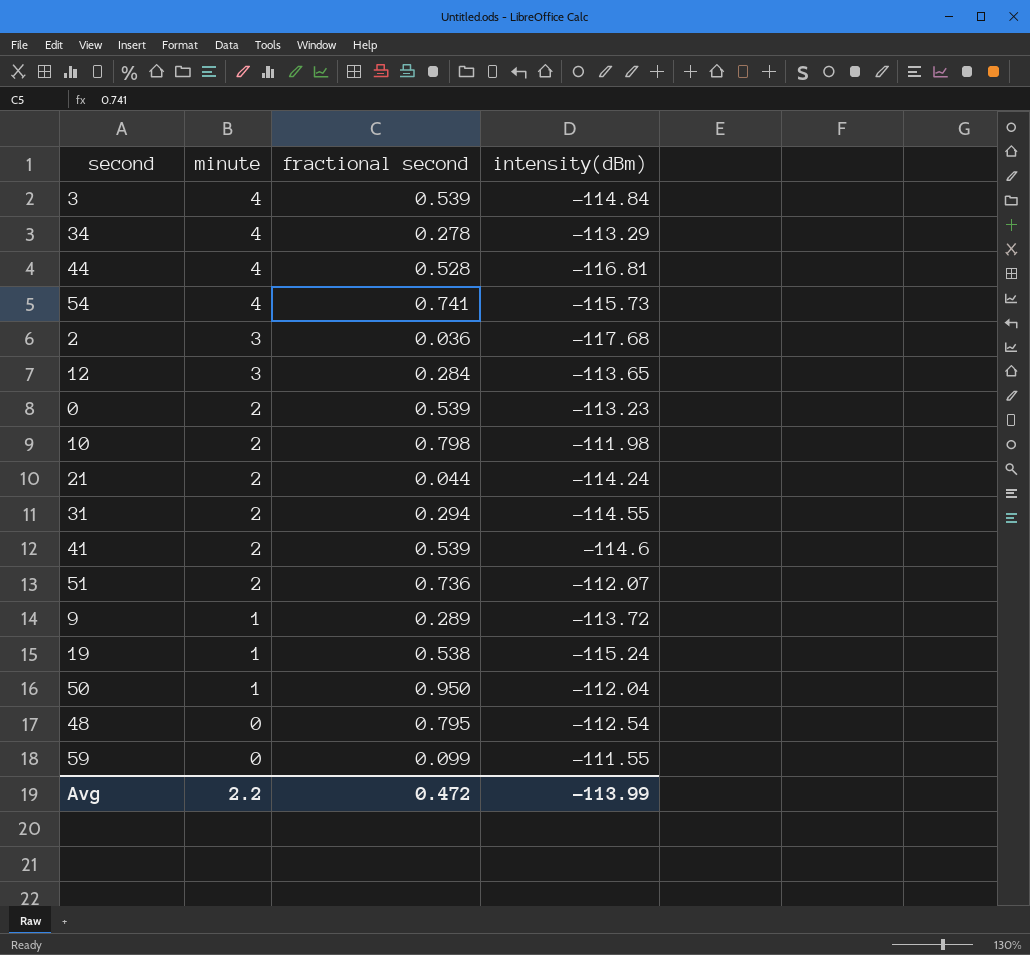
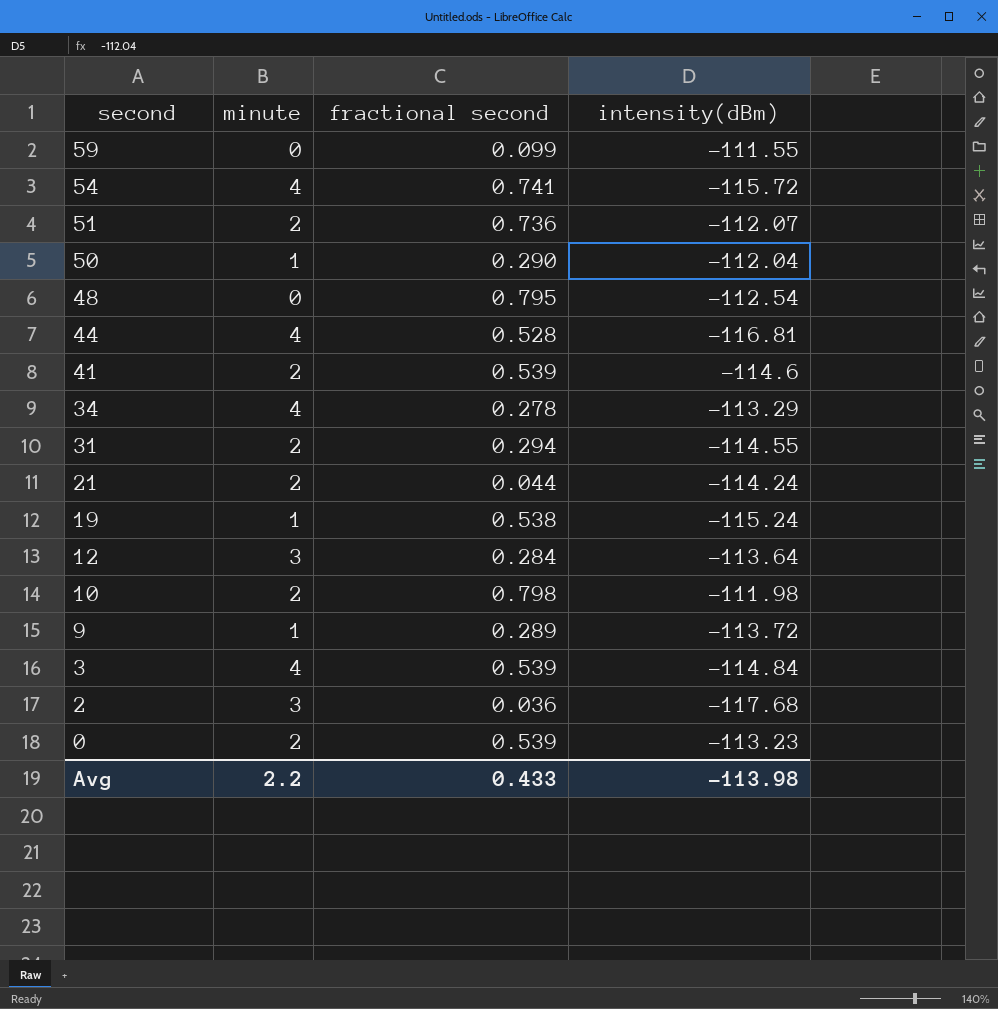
row order: minute descending -> second descending
54 | intensity(dBm): -115.73 -> -115.72
50 | fractional second: 0.950 -> 0.290
12 | intensity(dBm): -113.65 -> -113.64
Avg | fractional second: 0.472 -> 0.433
Avg | intensity(dBm): -113.99 -> -113.98

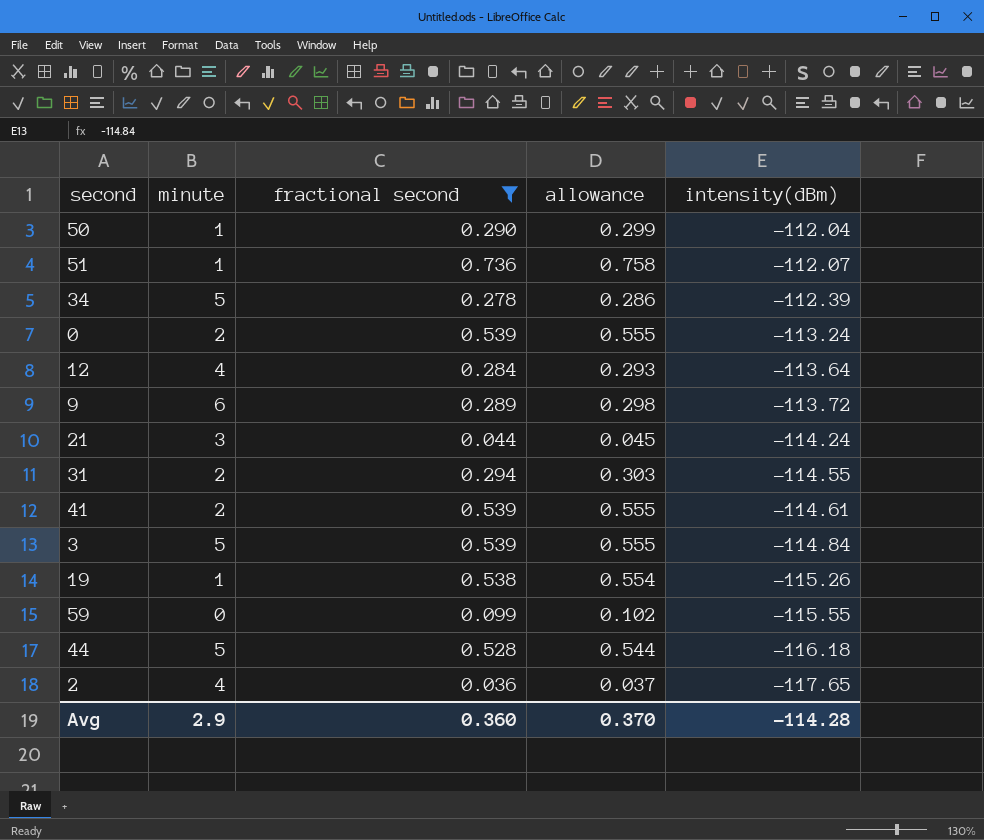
filter: none -> fractional second <= 0.736
row order: second descending -> intensity(dBm) descending
column allowance | formula: none -> [fractional second] * 1.03
51 | minute: 2 -> 1
34 | minute: 4 -> 5
34 | intensity(dBm): -113.29 -> -112.39
0 | intensity(dBm): -113.23 -> -113.24
12 | minute: 3 -> 4
9 | minute: 1 -> 6
21 | minute: 2 -> 3
41 | intensity(dBm): -114.6 -> -114.61
3 | minute: 4 -> 5
19 | intensity(dBm): -115.24 -> -115.26
59 | intensity(dBm): -111.55 -> -115.55
44 | minute: 4 -> 5
44 | intensity(dBm): -116.81 -> -116.18
2 | minute: 3 -> 4
2 | intensity(dBm): -117.68 -> -117.65
Avg | minute: 2.2 -> 2.9
Avg | fractional second: 0.433 -> 0.360
Avg | intensity(dBm): -113.98 -> -114.28

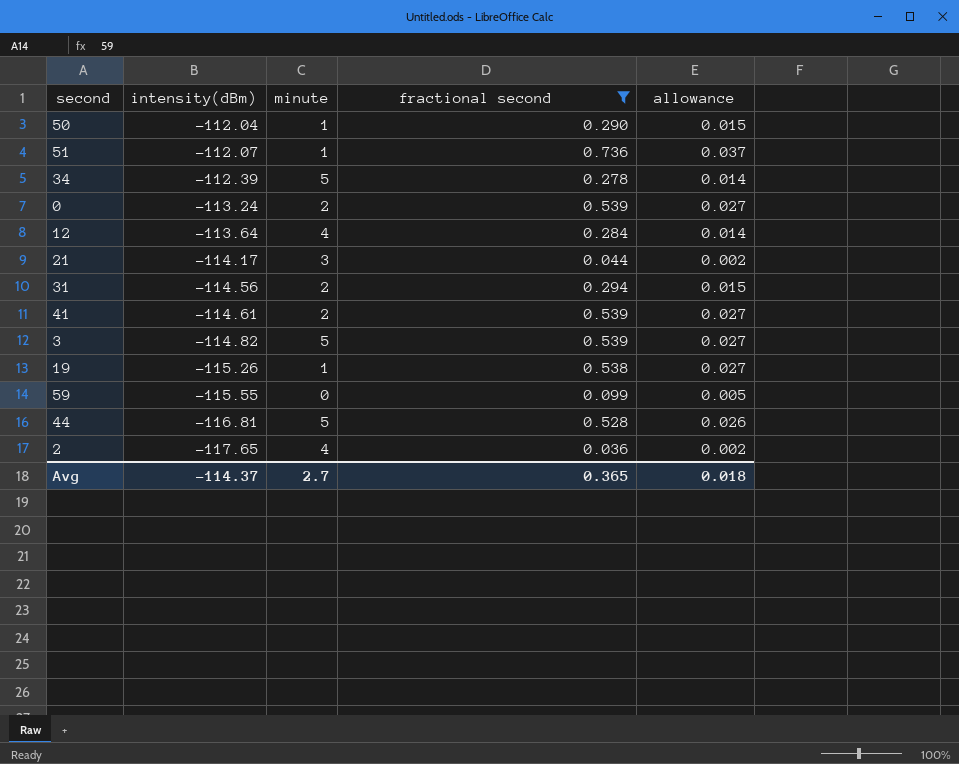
column intensity(dBm) | position: 5 -> 2
column allowance | formula: [fractional second] * 1.03 -> [fractional second] * 0.05
row 9: 6 | 0.289 | 0.298 | -113.72 -> none
21 | intensity(dBm): -114.24 -> -114.17
31 | intensity(dBm): -114.55 -> -114.56
3 | intensity(dBm): -114.84 -> -114.82
44 | intensity(dBm): -116.18 -> -116.81
Avg | intensity(dBm): -114.28 -> -114.37
Avg | minute: 2.9 -> 2.7
Avg | fractional second: 0.360 -> 0.365
Avg | allowance: 0.370 -> 0.018

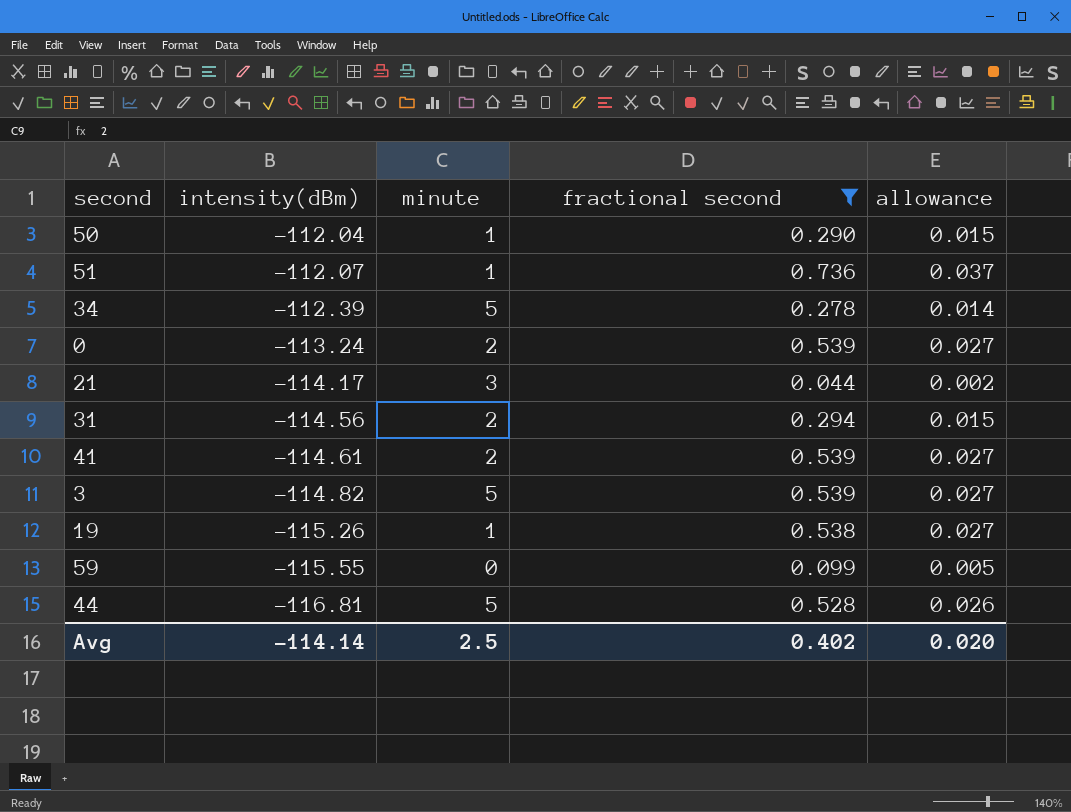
row 12: -113.64 | 4 | 0.284 | 0.014 -> none
row 2: -117.65 | 4 | 0.036 | 0.002 -> none
Avg | intensity(dBm): -114.37 -> -114.14
Avg | minute: 2.7 -> 2.5
Avg | fractional second: 0.365 -> 0.402
Avg | allowance: 0.018 -> 0.020

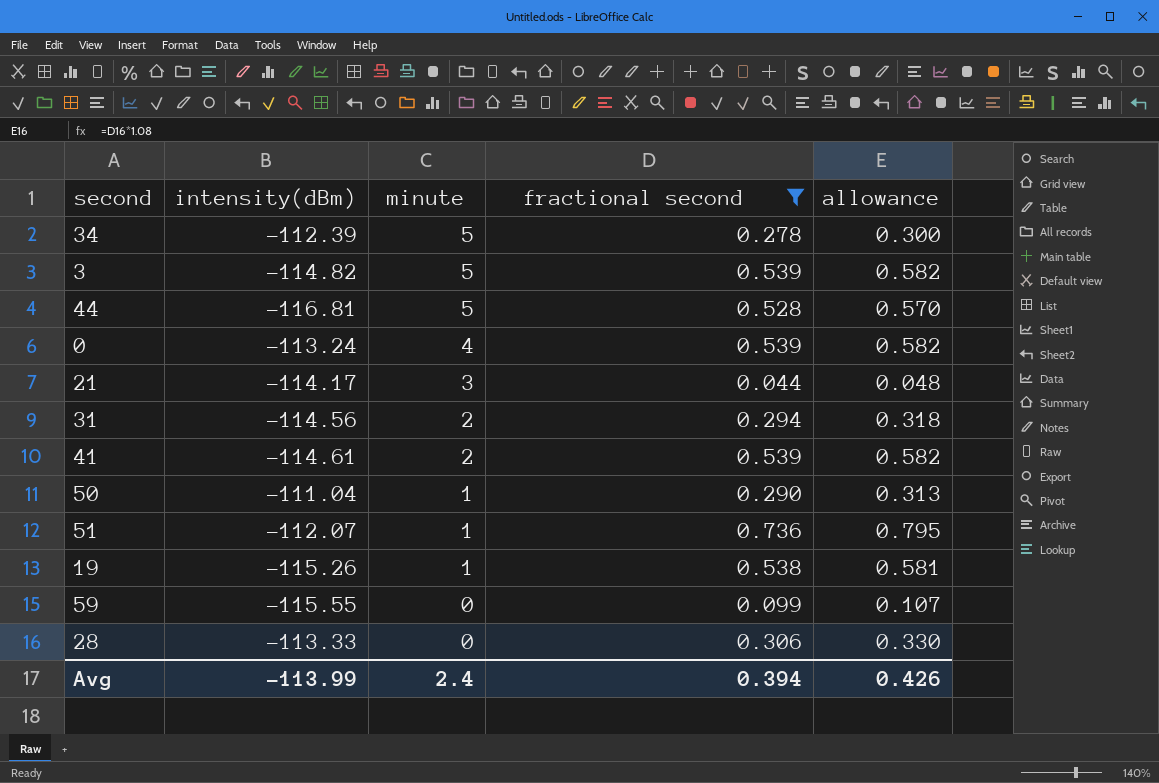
row order: intensity(dBm) descending -> minute descending
column allowance | formula: [fractional second] * 0.05 -> [fractional second] * 1.08
0 | minute: 2 -> 4
50 | intensity(dBm): -112.04 -> -111.04
row 28: none -> -113.33 | 0 | 0.306 | 0.330
Avg | intensity(dBm): -114.14 -> -113.99
Avg | minute: 2.5 -> 2.4
Avg | fractional second: 0.402 -> 0.394
Avg | allowance: 0.020 -> 0.426

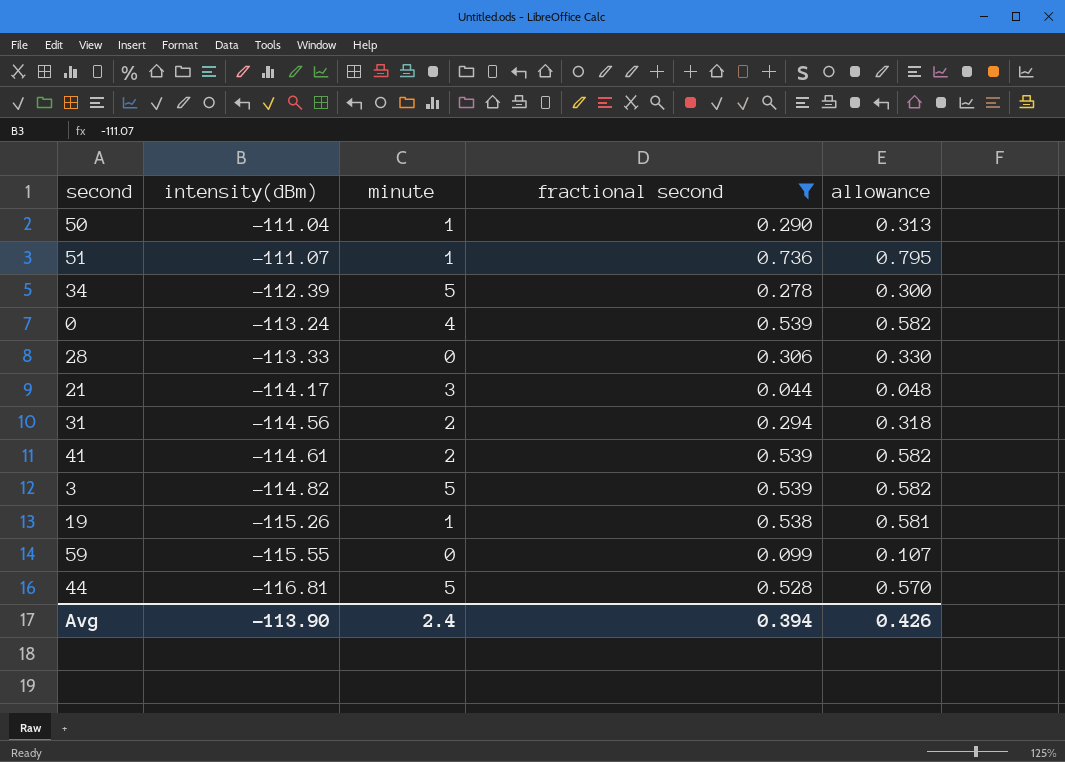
row order: minute descending -> intensity(dBm) descending
51 | intensity(dBm): -112.07 -> -111.07
Avg | intensity(dBm): -113.99 -> -113.90

